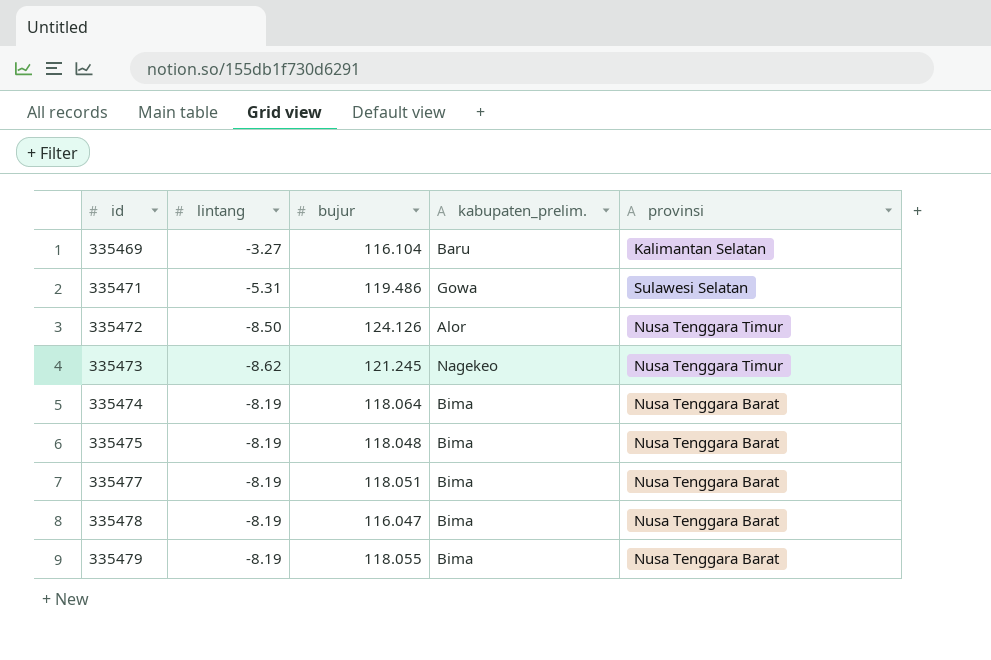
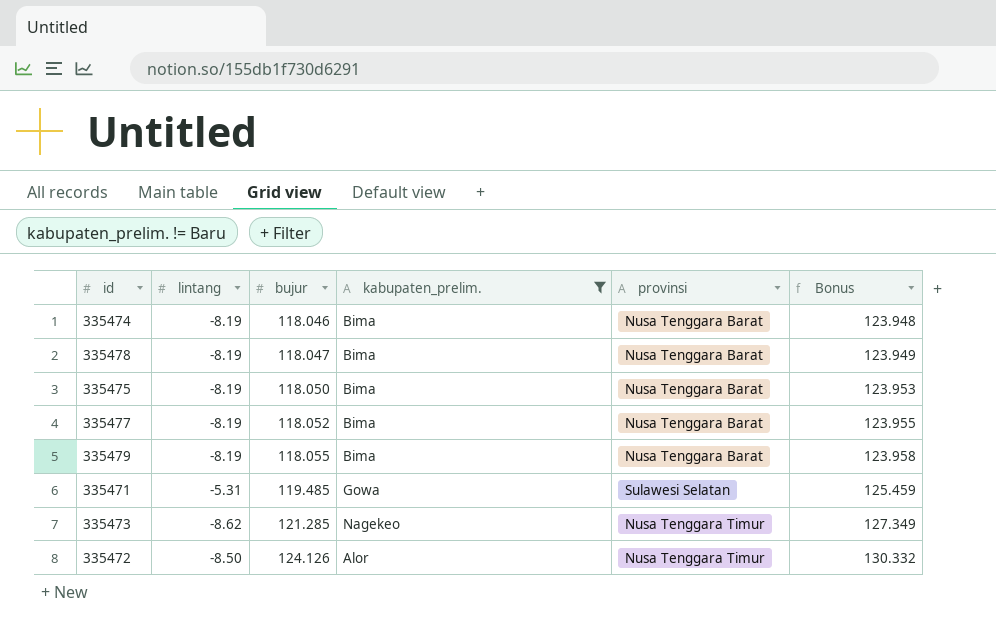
filter: none -> kabupaten_prelim. != Baru
row order: id ascending -> bujur ascending
column Bonus | formula: none -> [bujur] * 1.05
335474 | bujur: 118.064 -> 118.046
335478 | bujur: 116.047 -> 118.047
335475 | bujur: 118.048 -> 118.050
335477 | bujur: 118.051 -> 118.052
335471 | bujur: 119.486 -> 119.485
335473 | bujur: 121.245 -> 121.285

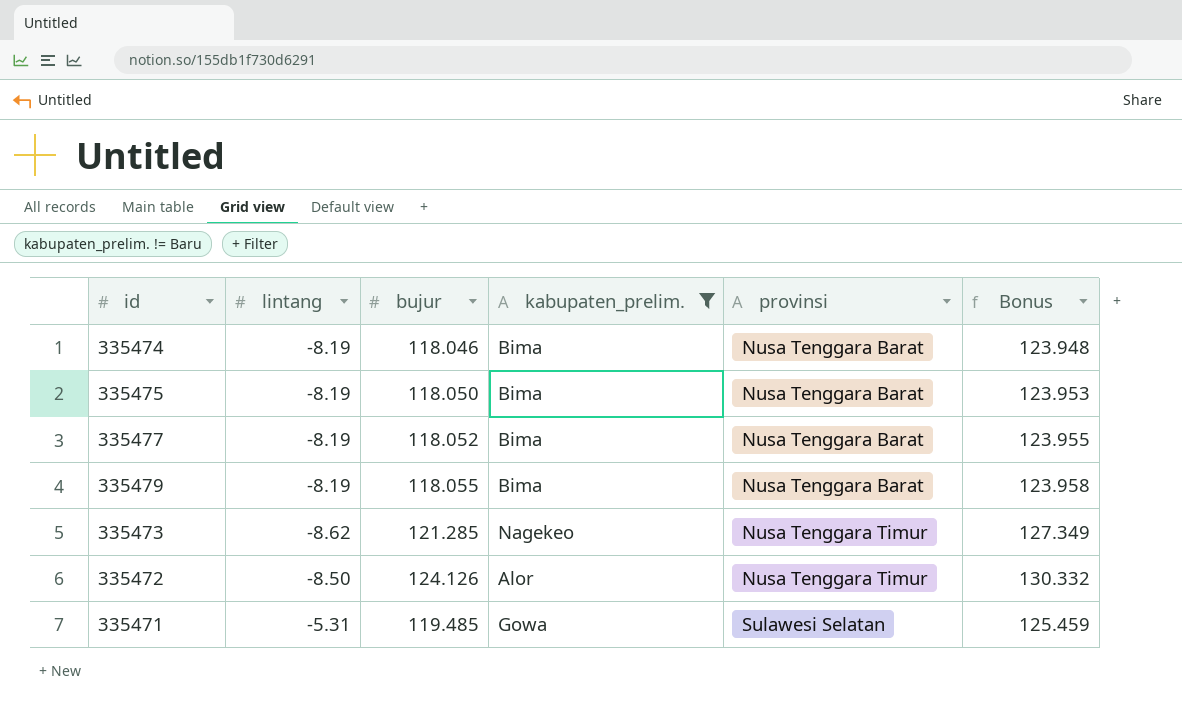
row order: bujur ascending -> provinsi ascending
row 335478: -8.19 | 118.047 | Bima | Nusa Tenggara Barat | 123.949 -> none

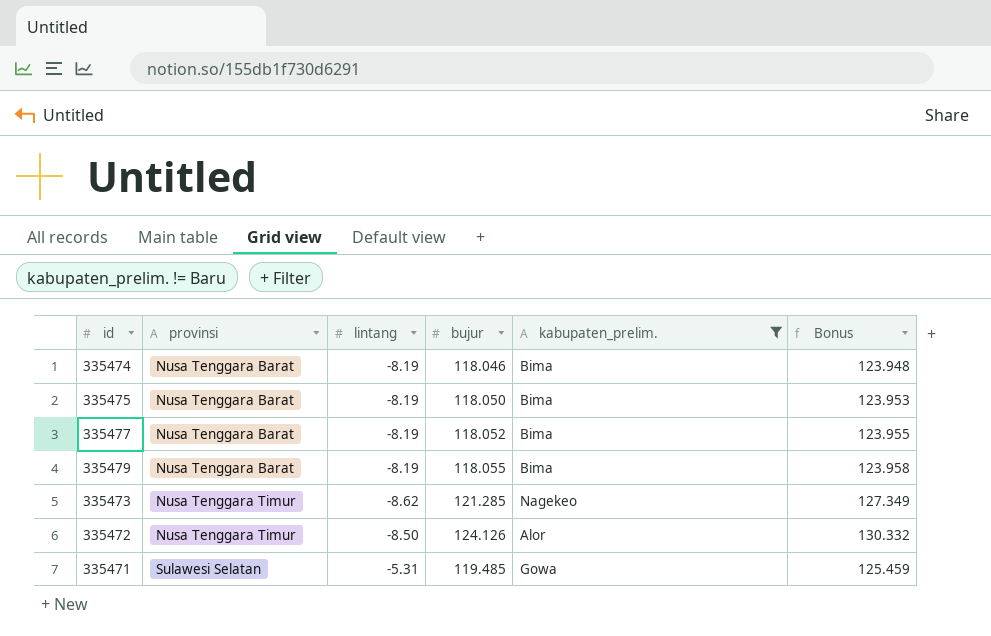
column provinsi | position: 5 -> 2

